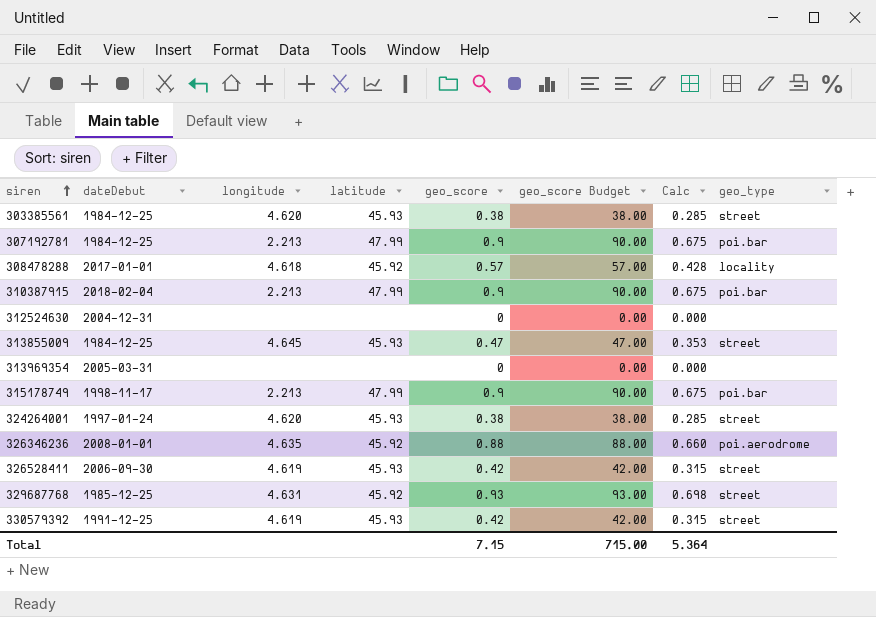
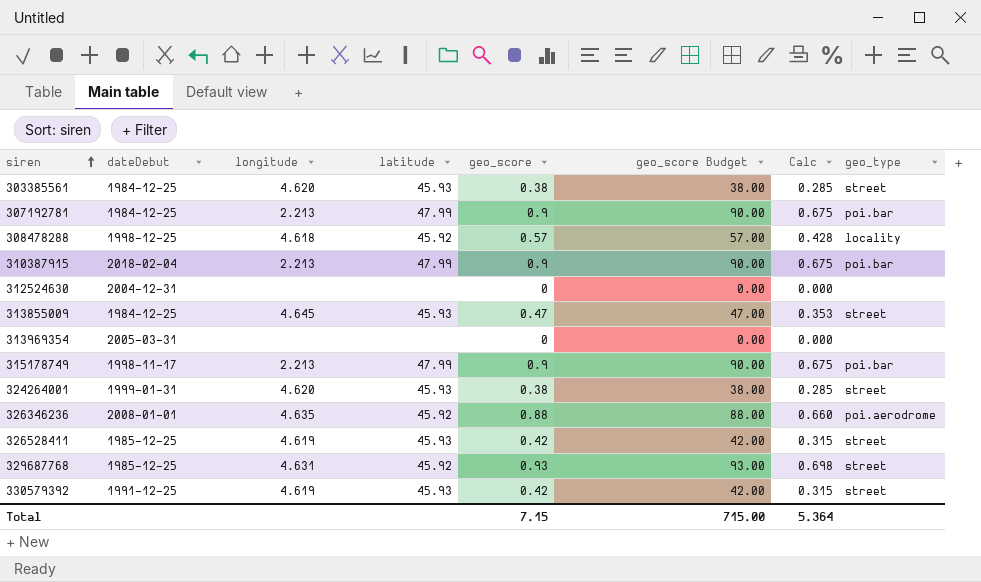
308478288 | dateDebut: 2017-01-01 -> 1998-12-25
324264001 | dateDebut: 1997-01-24 -> 1999-01-31
326528411 | dateDebut: 2006-09-30 -> 1985-12-25

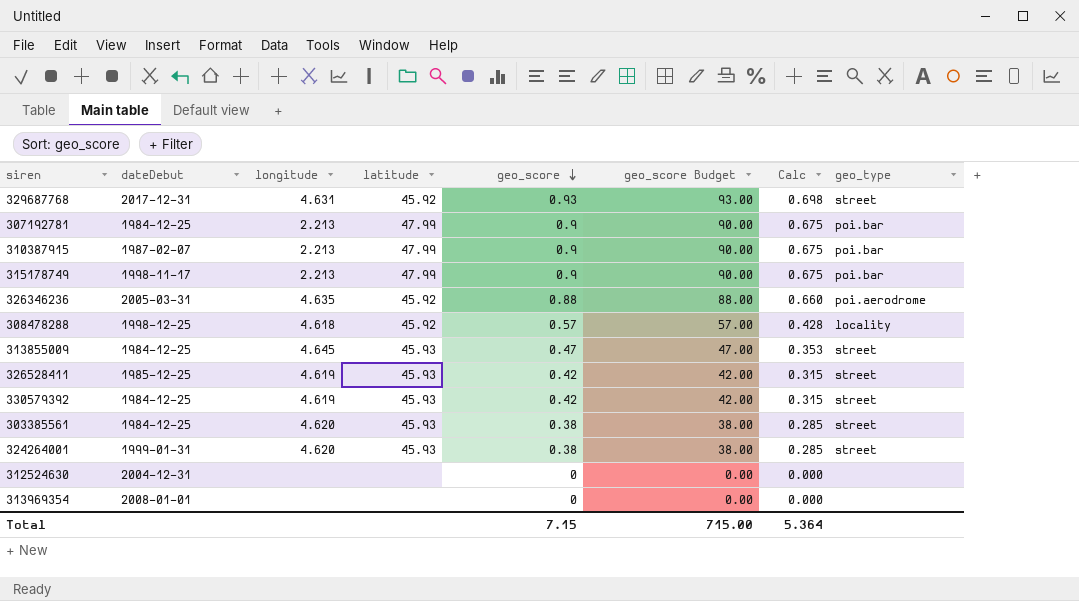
row order: siren ascending -> geo_score descending
329687768 | dateDebut: 1985-12-25 -> 2017-12-31
310387915 | dateDebut: 2018-02-04 -> 1987-02-07
326346236 | dateDebut: 2008-01-01 -> 2005-03-31
330579392 | dateDebut: 1991-12-25 -> 1984-12-25
313969354 | dateDebut: 2005-03-31 -> 2008-01-01

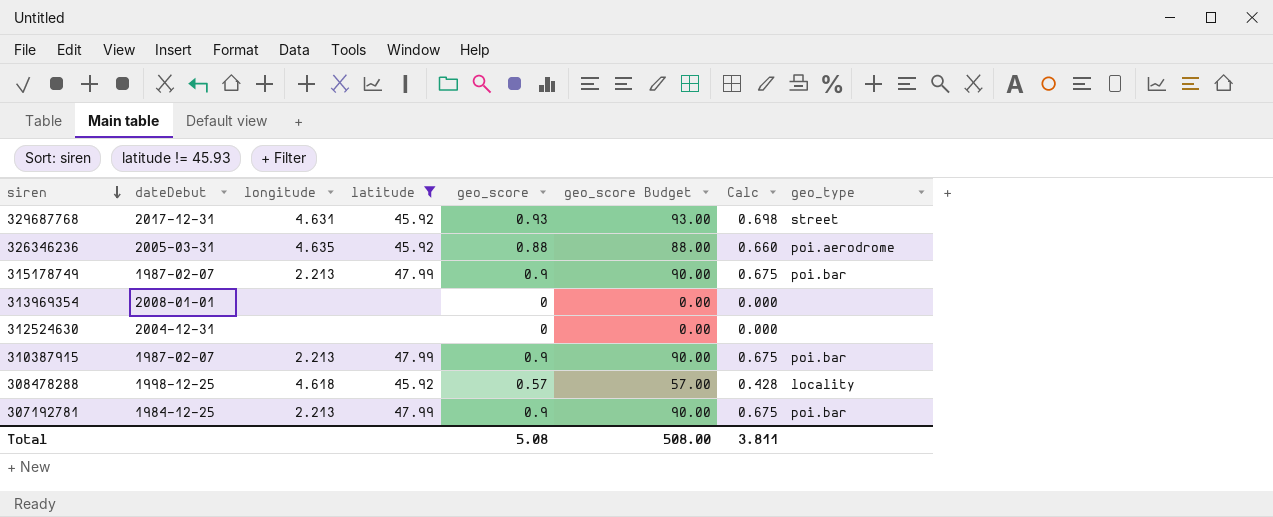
filter: none -> latitude != 45.93
row order: geo_score descending -> siren descending
315178749 | dateDebut: 1998-11-17 -> 1987-02-07
Total | geo_score: 7.15 -> 5.08
Total | geo_score Budget: 715.00 -> 508.00
Total | Calc: 5.364 -> 3.811

